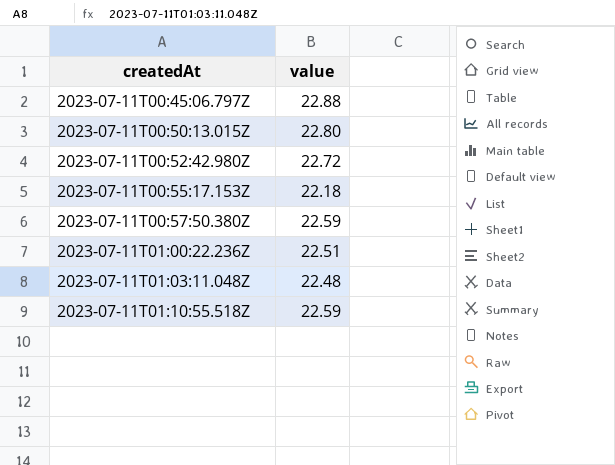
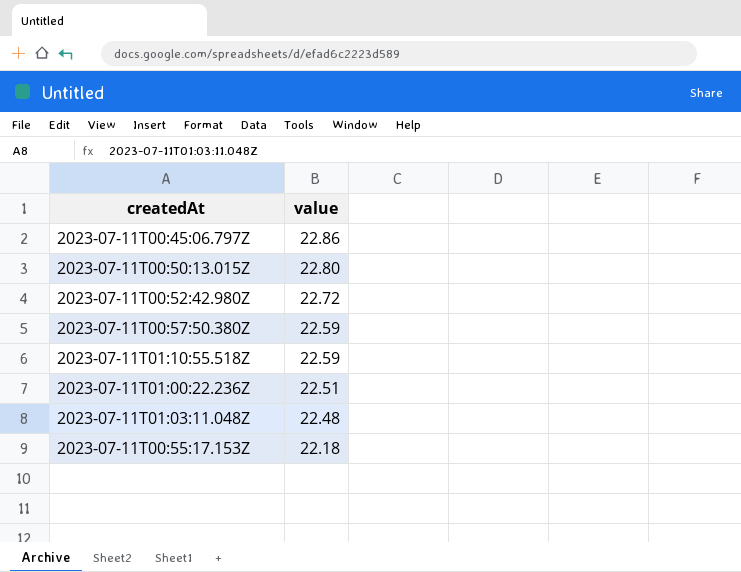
row order: createdAt ascending -> value descending
2023-07-11T00:45:06.797Z | value: 22.88 -> 22.86

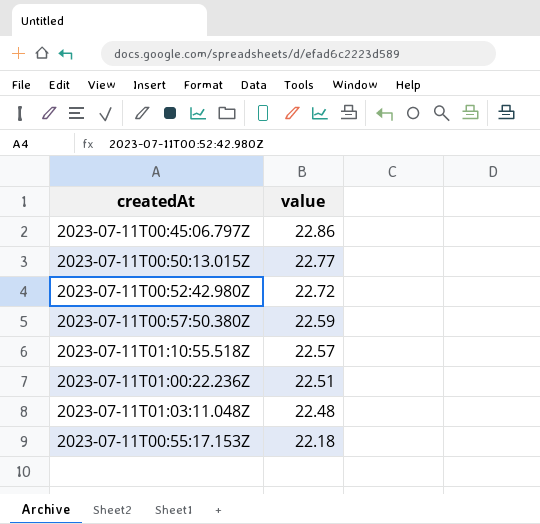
2023-07-11T00:50:13.015Z | value: 22.80 -> 22.77
2023-07-11T01:10:55.518Z | value: 22.59 -> 22.57

